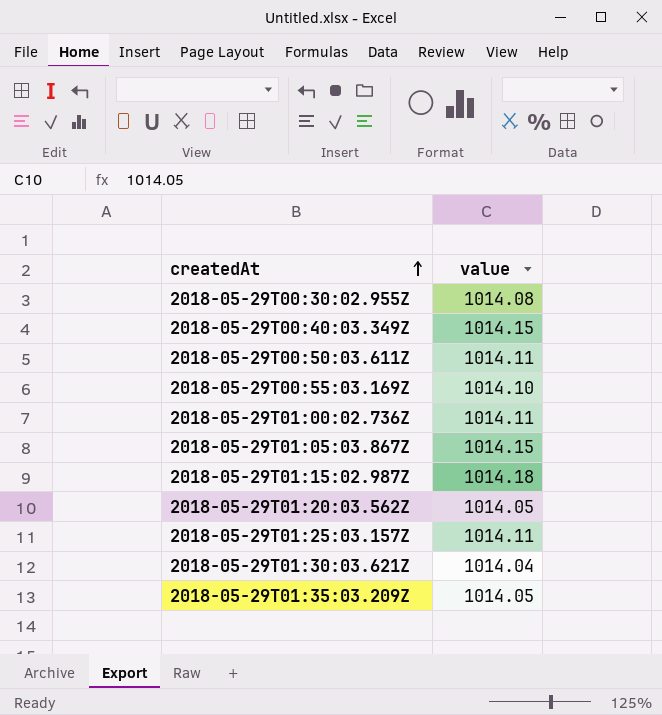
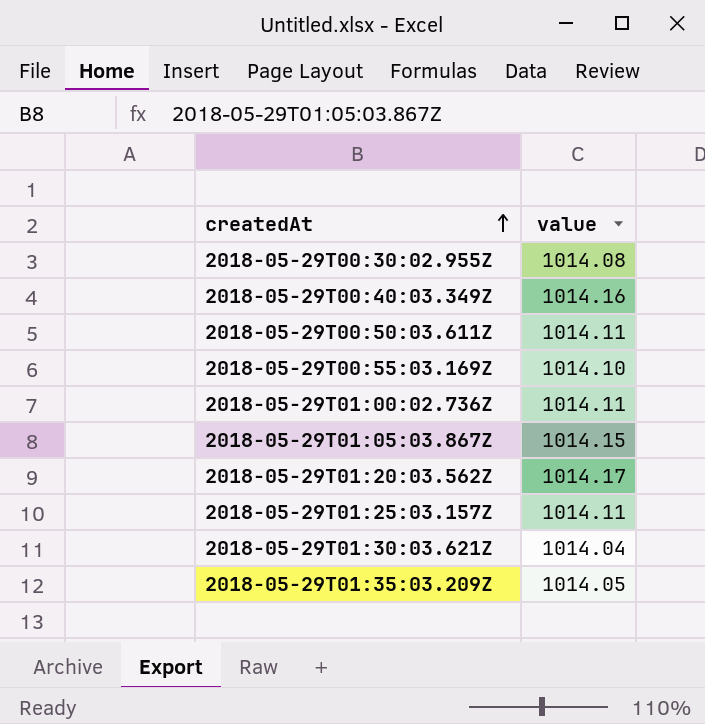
row 2018-05-29T01:15:02.987Z: 1014.18 -> none
2018-05-29T00:40:03.349Z | value: 1014.15 -> 1014.16
2018-05-29T01:20:03.562Z | value: 1014.05 -> 1014.17

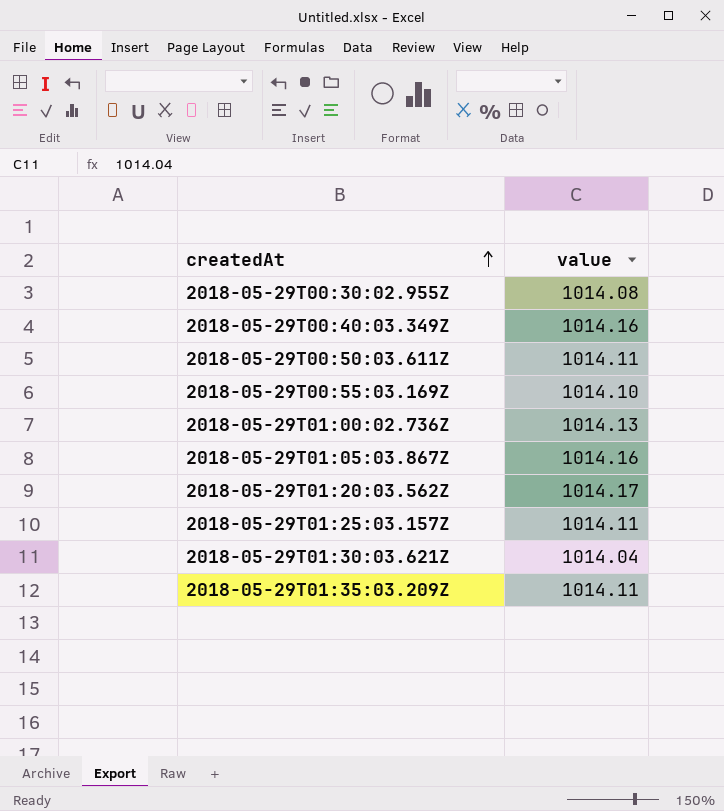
2018-05-29T01:00:02.736Z | value: 1014.11 -> 1014.13
2018-05-29T01:05:03.867Z | value: 1014.15 -> 1014.16
2018-05-29T01:35:03.209Z | value: 1014.05 -> 1014.11

